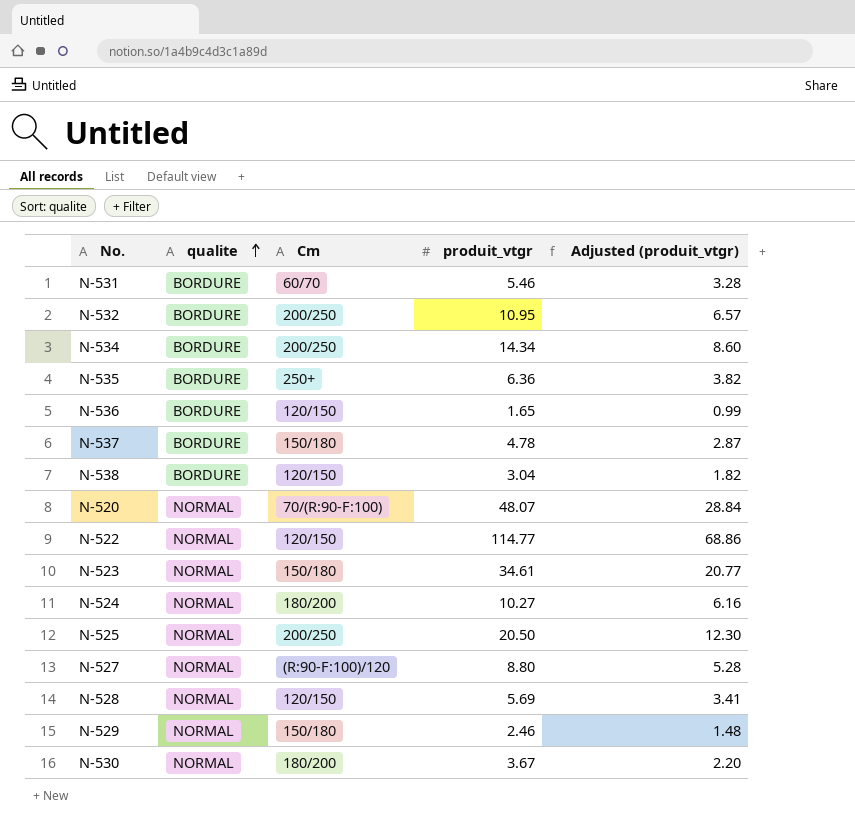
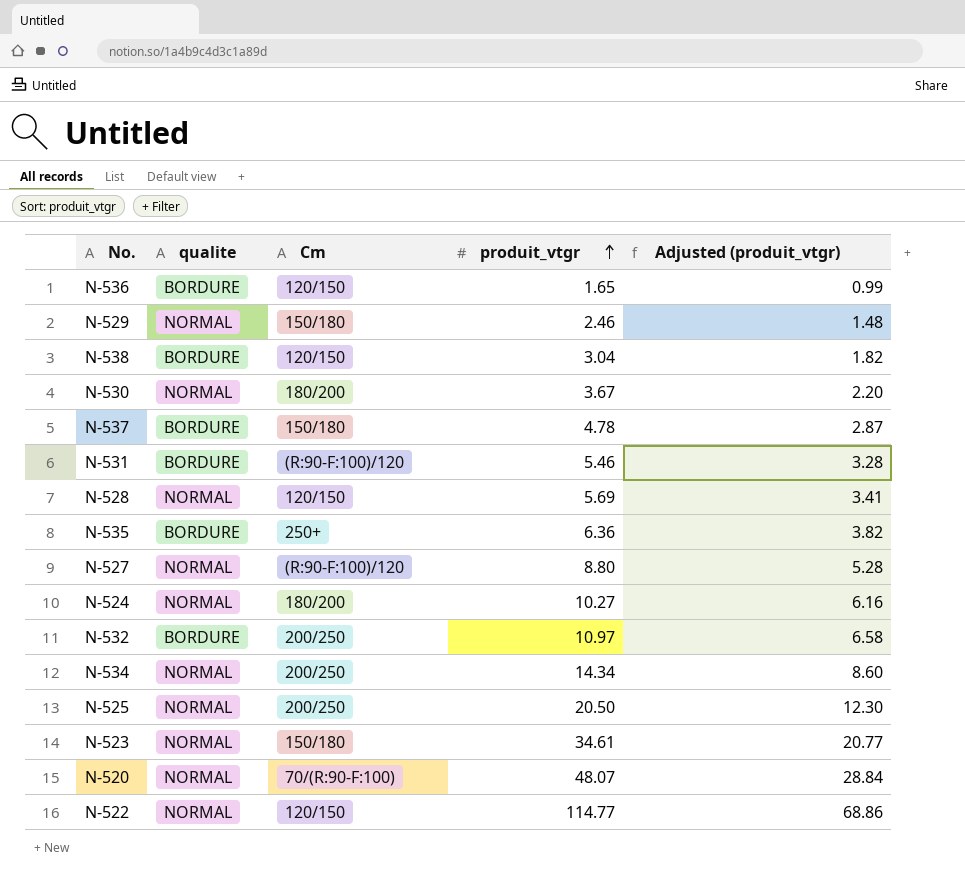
row order: qualite ascending -> produit_vtgr ascending
N-531 | Cm: 60/70 -> (R:90-F:100)/120
N-532 | produit_vtgr: 10.95 -> 10.97
N-532 | Adjusted (produit_vtgr): 6.57 -> 6.58
N-534 | qualite: BORDURE -> NORMAL

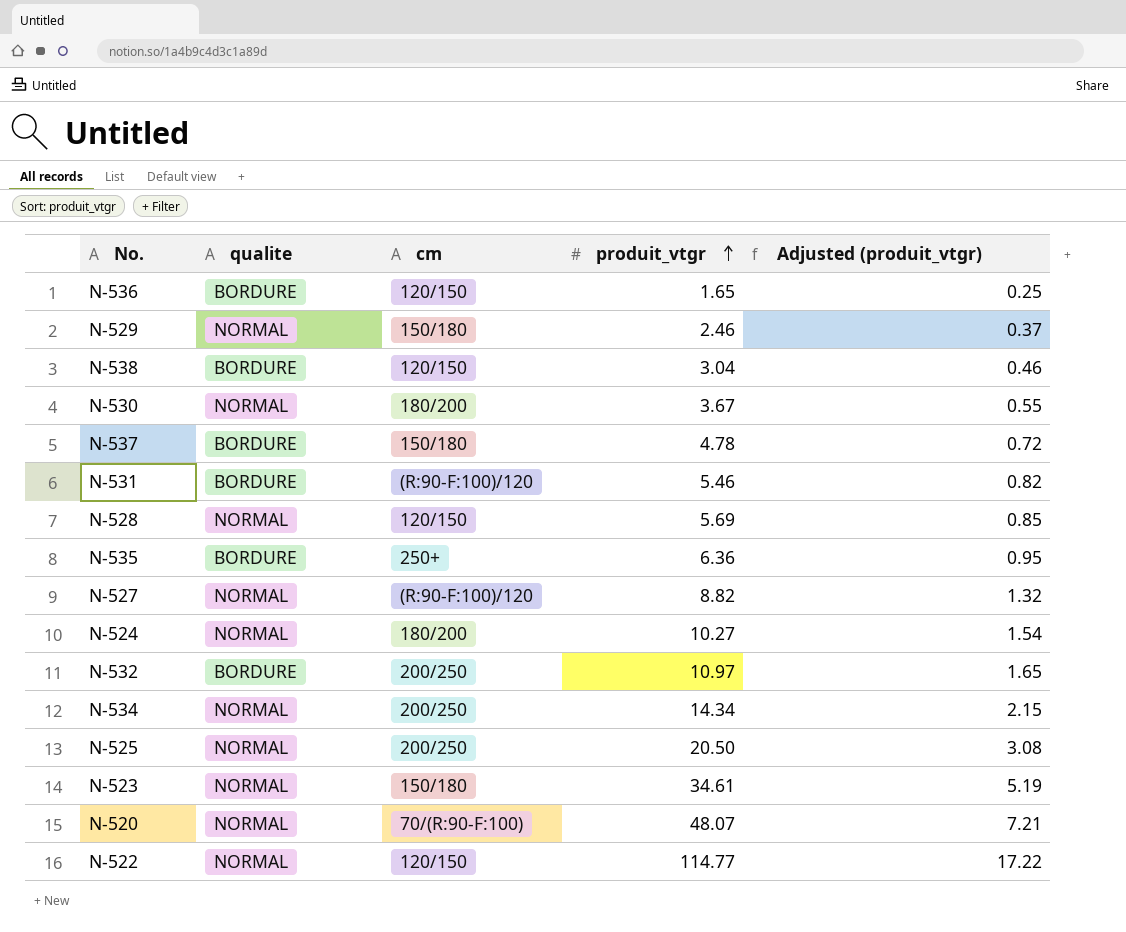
column name: Cm -> cm
column Adjusted (produit_vtgr) | formula: [produit_vtgr] * 0.6 -> [produit_vtgr] * 0.15
N-527 | produit_vtgr: 8.80 -> 8.82

